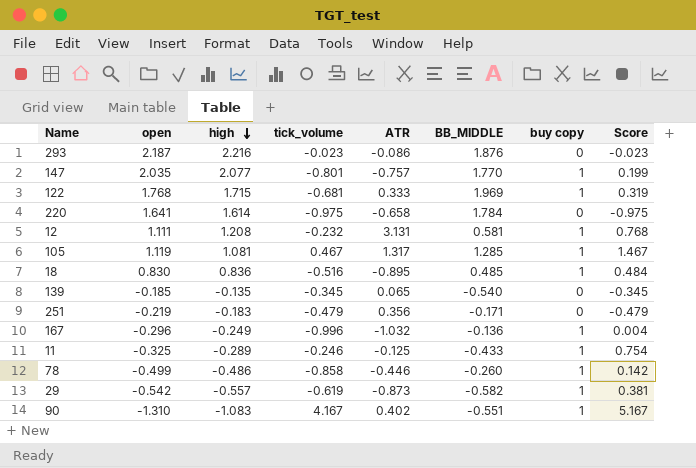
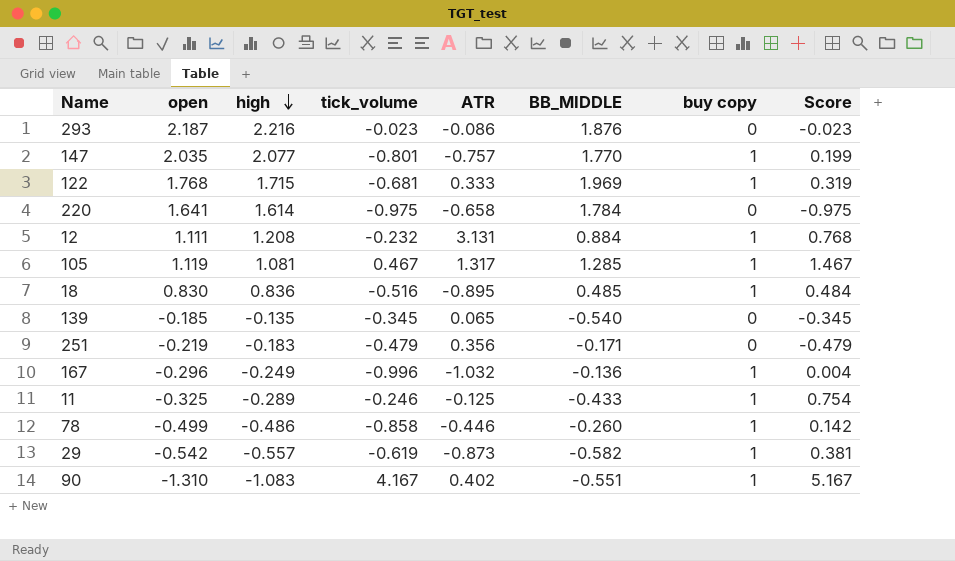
12 | BB_MIDDLE: 0.581 -> 0.884

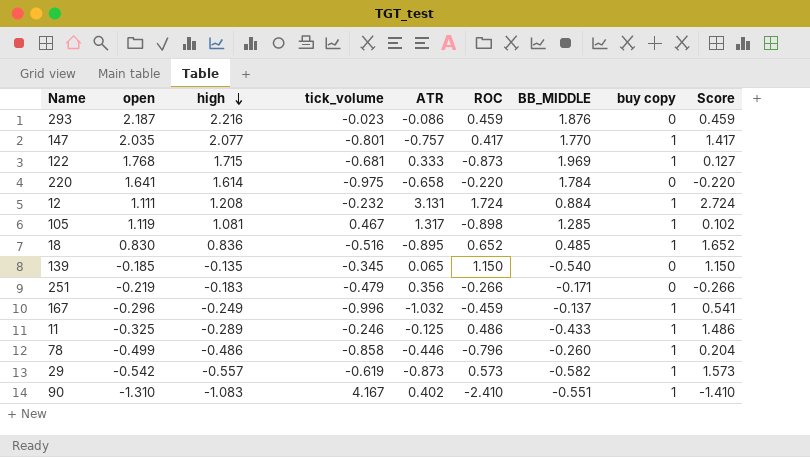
column ROC | position: none -> 6
column Score | formula: [tick_volume] + [buy copy] -> [ROC] + [buy copy]
167 | BB_MIDDLE: -0.136 -> -0.137

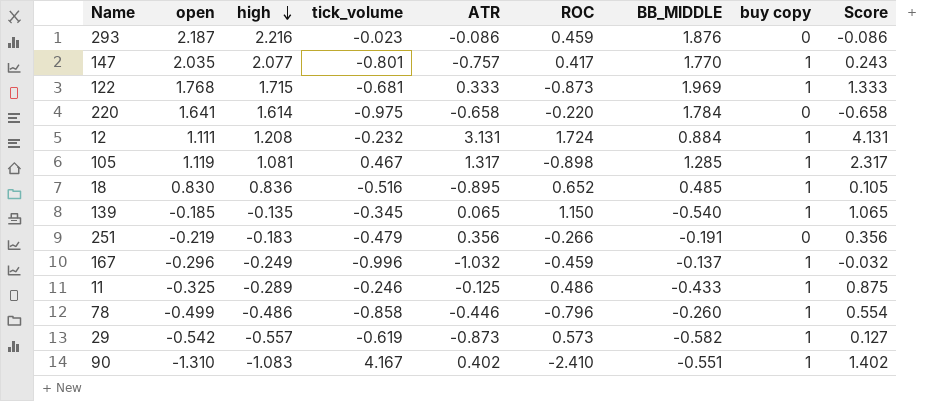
column Score | formula: [ROC] + [buy copy] -> [ATR] + [buy copy]
139 | buy copy: 0 -> 1
251 | BB_MIDDLE: -0.171 -> -0.191

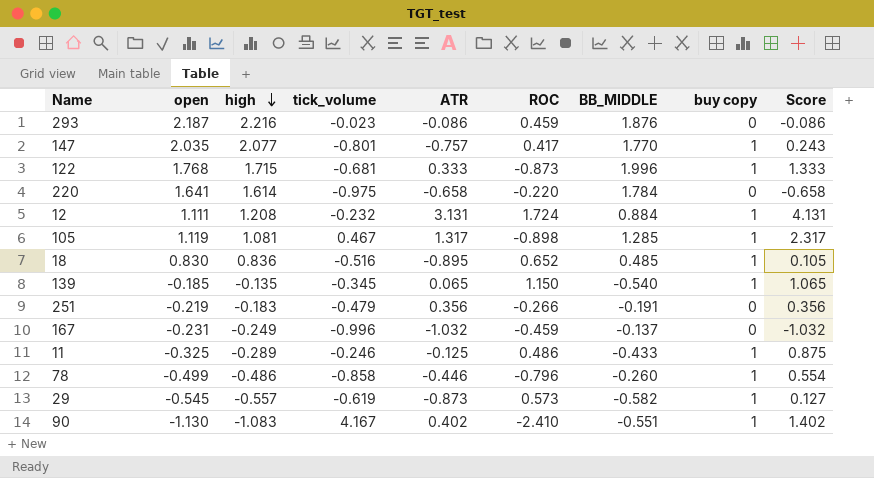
122 | BB_MIDDLE: 1.969 -> 1.996
167 | open: -0.296 -> -0.231
167 | buy copy: 1 -> 0
167 | Score: -0.032 -> -1.032
29 | open: -0.542 -> -0.545
90 | open: -1.310 -> -1.130

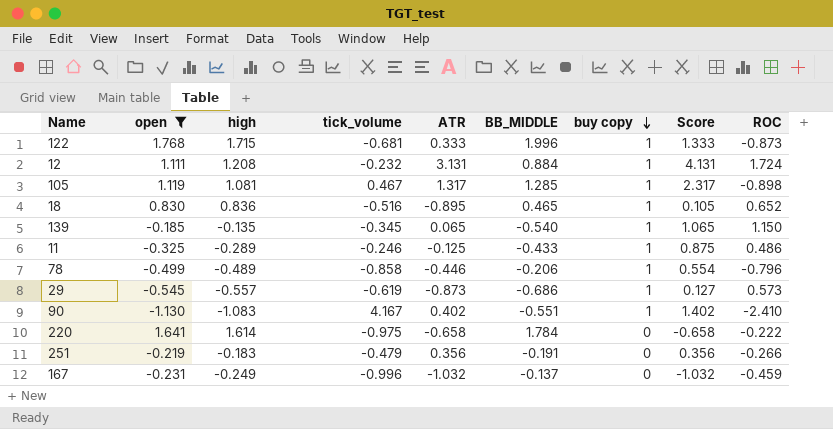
filter: none -> open <= 1.768
row order: high descending -> buy copy descending
column ROC | position: 6 -> 9
18 | BB_MIDDLE: 0.485 -> 0.465
78 | high: -0.486 -> -0.489
78 | BB_MIDDLE: -0.260 -> -0.206
29 | BB_MIDDLE: -0.582 -> -0.686
220 | ROC: -0.220 -> -0.222

